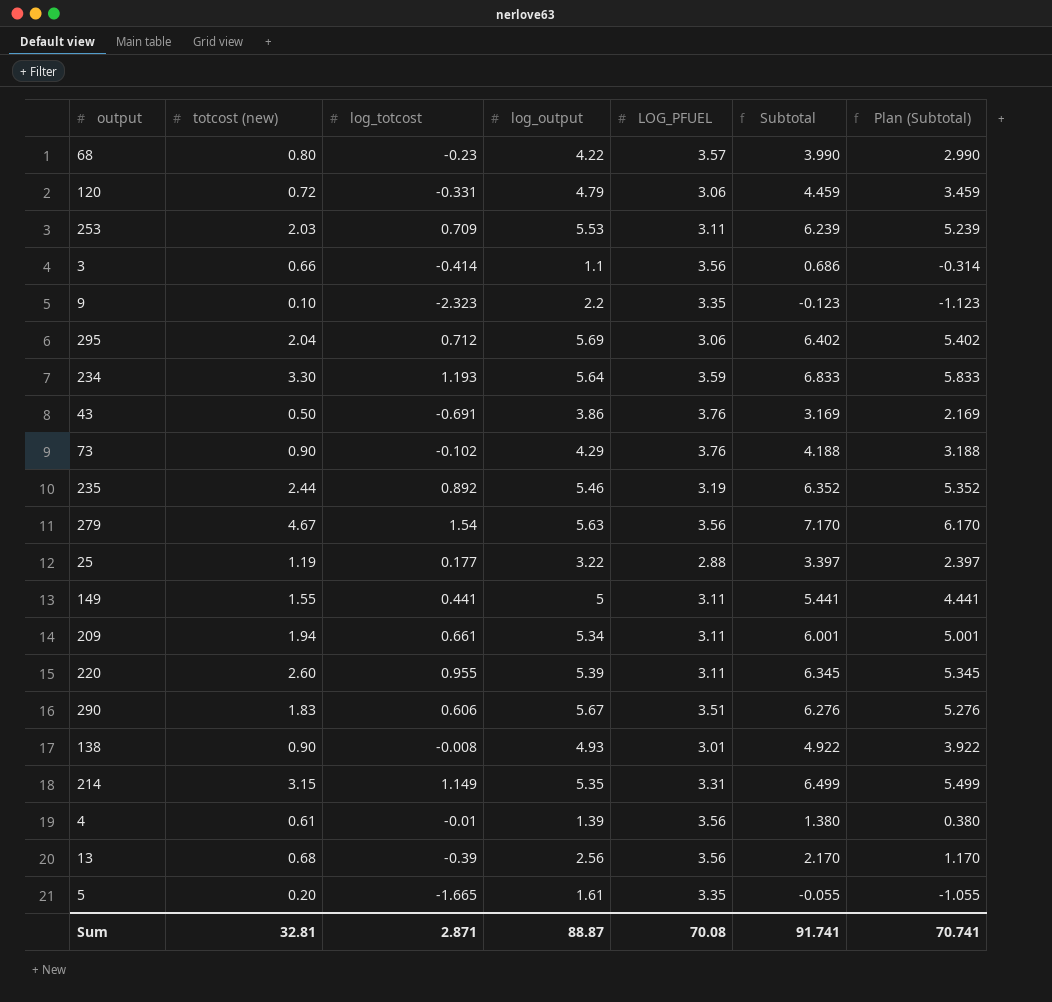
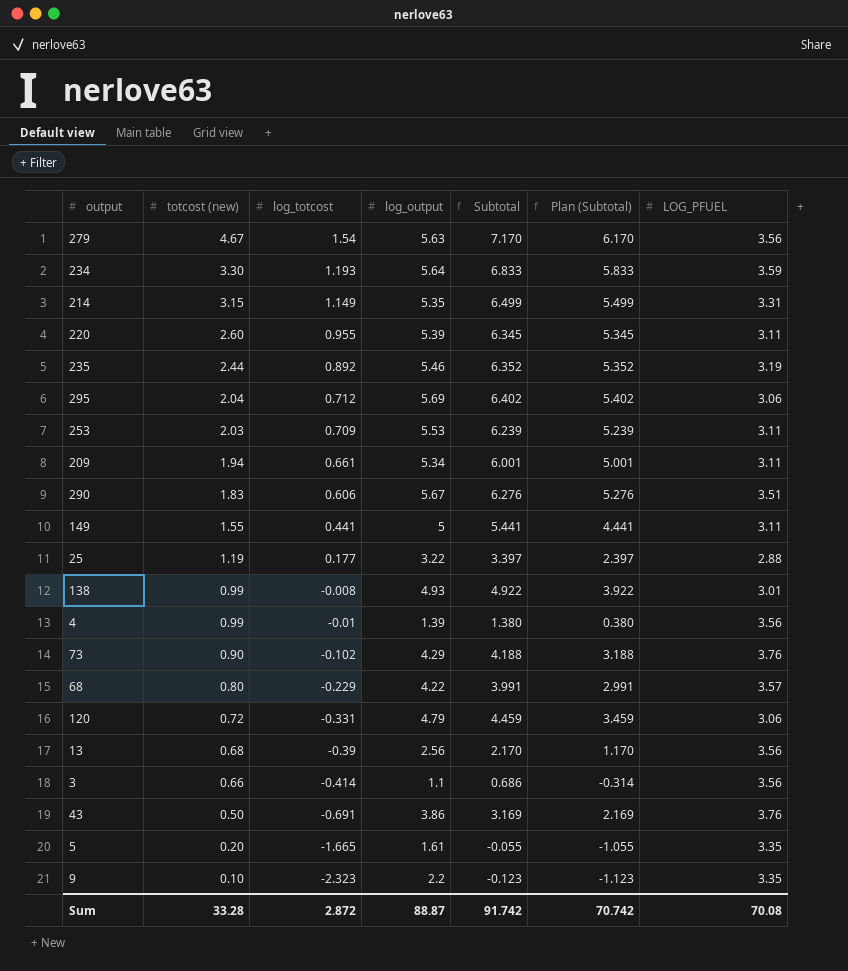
row order: none -> totcost (new) descending
column LOG_PFUEL | position: 5 -> 7
138 | totcost (new): 0.90 -> 0.99
4 | totcost (new): 0.61 -> 0.99
68 | log_totcost: -0.23 -> -0.229
68 | Subtotal: 3.990 -> 3.991
68 | Plan (Subtotal): 2.990 -> 2.991
Sum | totcost (new): 32.81 -> 33.28
Sum | log_totcost: 2.871 -> 2.872
Sum | Subtotal: 91.741 -> 91.742
Sum | Plan (Subtotal): 70.741 -> 70.742

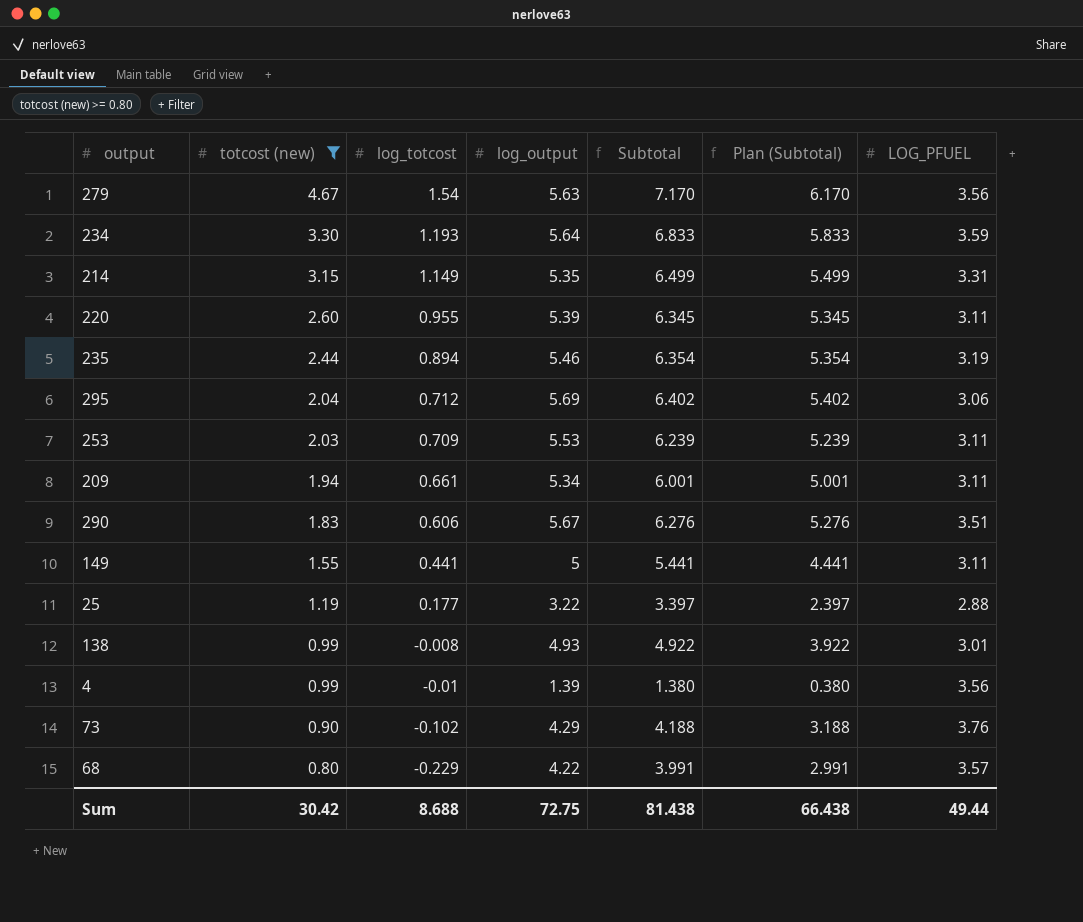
filter: none -> totcost (new) >= 0.80
235 | log_totcost: 0.892 -> 0.894
235 | Subtotal: 6.352 -> 6.354
235 | Plan (Subtotal): 5.352 -> 5.354
Sum | totcost (new): 33.28 -> 30.42
Sum | log_totcost: 2.872 -> 8.688
Sum | log_output: 88.87 -> 72.75
Sum | Subtotal: 91.742 -> 81.438
Sum | Plan (Subtotal): 70.742 -> 66.438
Sum | LOG_PFUEL: 70.08 -> 49.44

